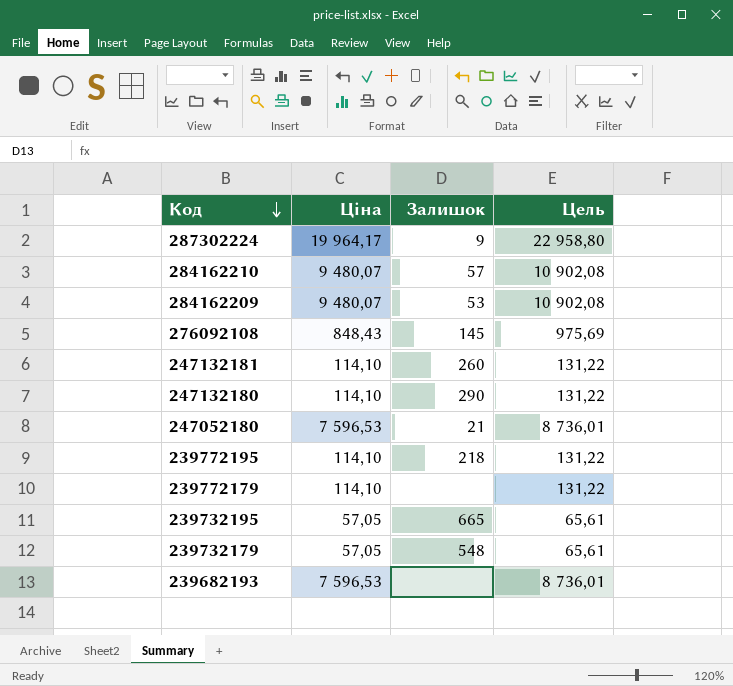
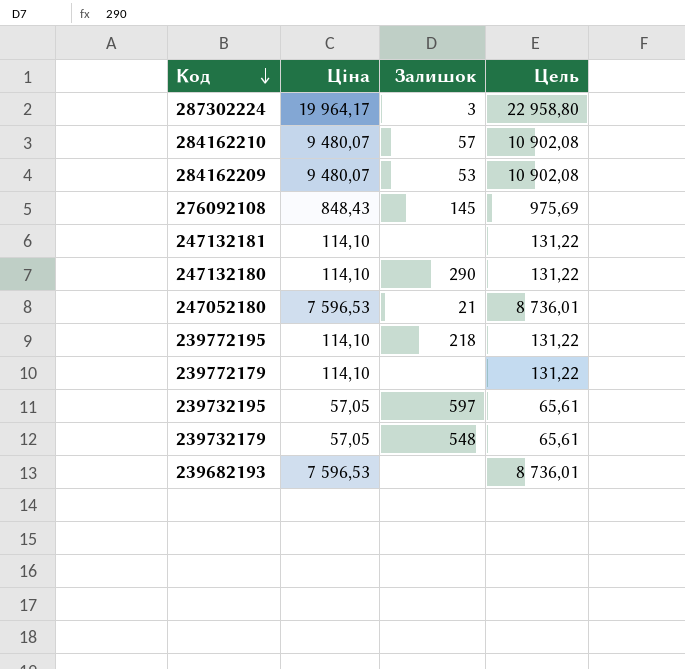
287302224 | Залишок: 9 -> 3
247132181 | Залишок: 260 -> none
239732195 | Залишок: 665 -> 597

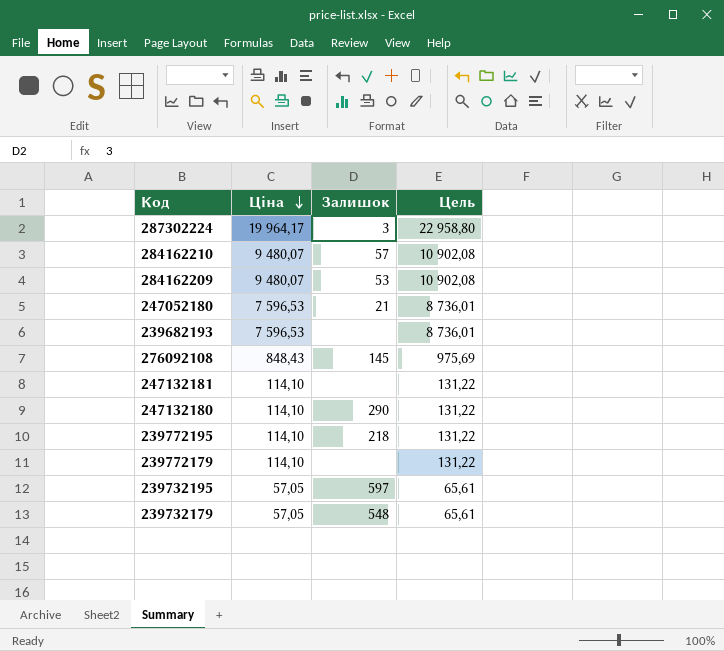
row order: Код descending -> Ціна descending

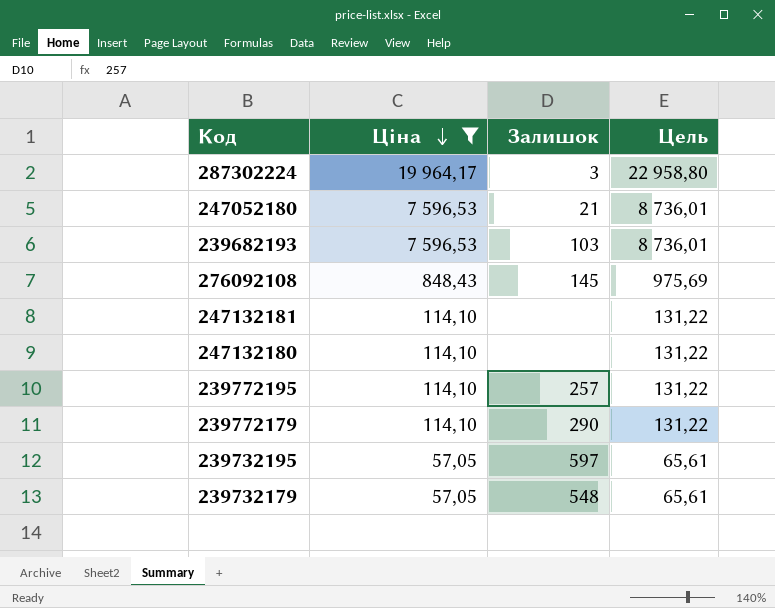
filter: none -> Ціна != 9 480,07
239682193 | Залишок: none -> 103
247132180 | Залишок: 290 -> none
239772195 | Залишок: 218 -> 257
239772179 | Залишок: none -> 290

